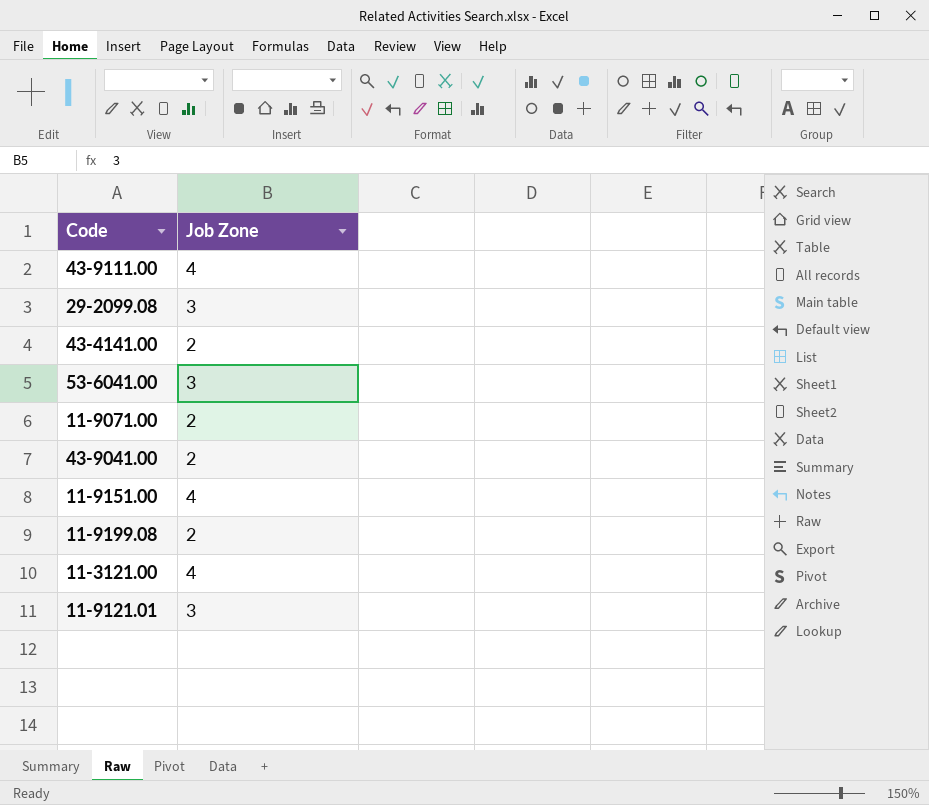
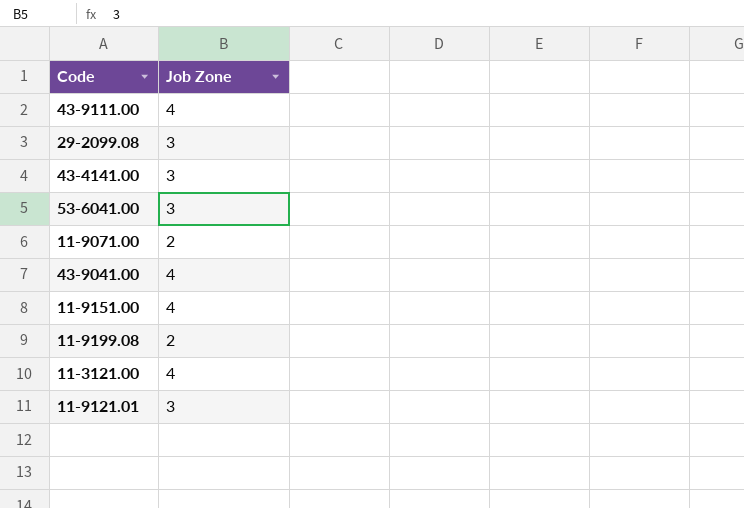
43-4141.00 | Job Zone: 2 -> 3
43-9041.00 | Job Zone: 2 -> 4

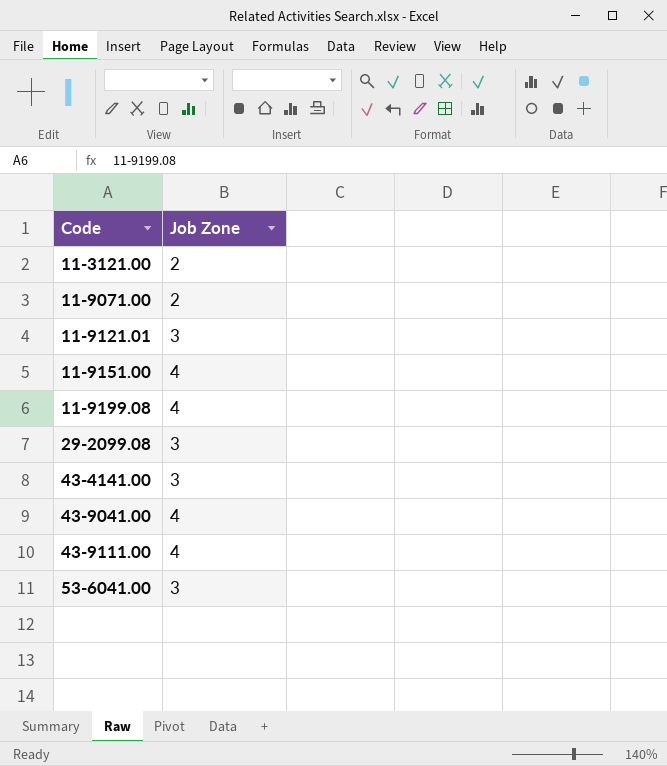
row order: none -> Code ascending
11-3121.00 | Job Zone: 4 -> 2
11-9199.08 | Job Zone: 2 -> 4

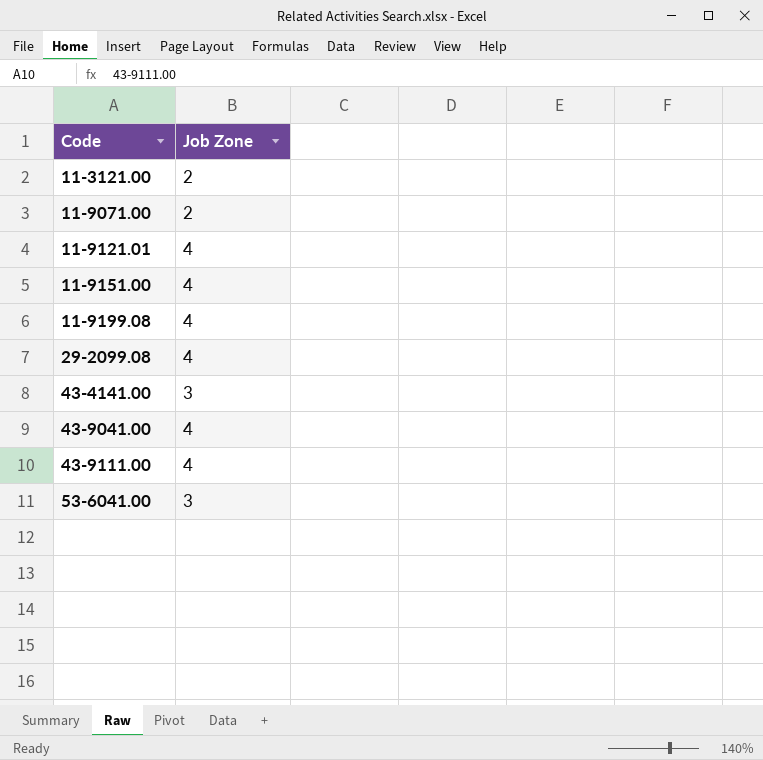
11-9121.01 | Job Zone: 3 -> 4
29-2099.08 | Job Zone: 3 -> 4

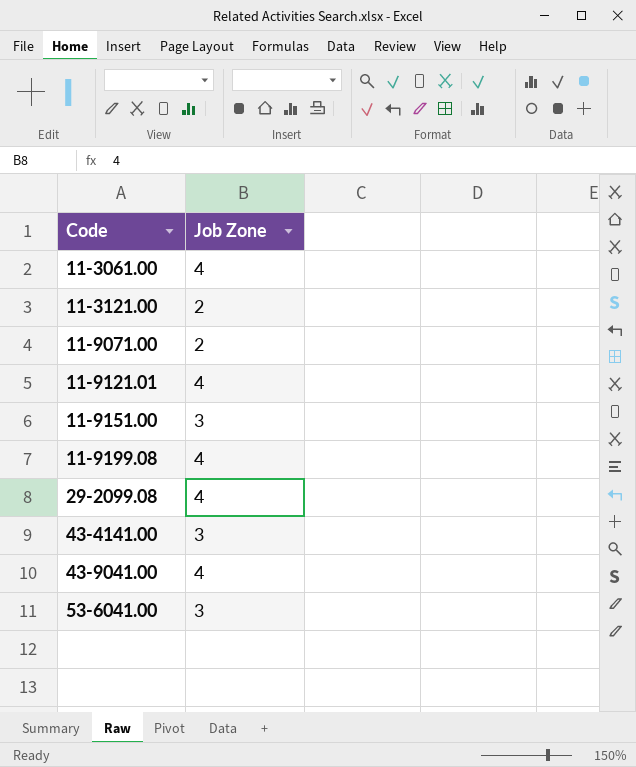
row 43-9111.00: 4 -> none
row 11-3061.00: none -> 4
11-9151.00 | Job Zone: 4 -> 3

